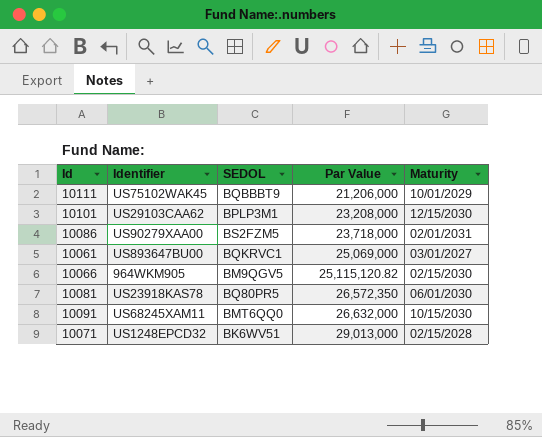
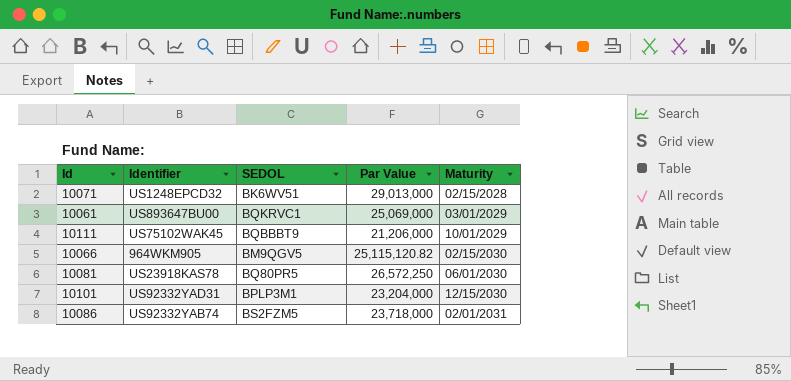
row order: Par Value ascending -> Maturity ascending
row 10091: US68245XAM11 | BMT6QQ0 | 26,632,000 | 10/15/2030 -> none
10061 | Maturity: 03/01/2027 -> 03/01/2029
10081 | Par Value: 26,572,350 -> 26,572,250
10101 | Identifier: US29103CAA62 -> US92332YAD31
10101 | Par Value: 23,208,000 -> 23,204,000
10086 | Identifier: US90279XAA00 -> US92332YAB74

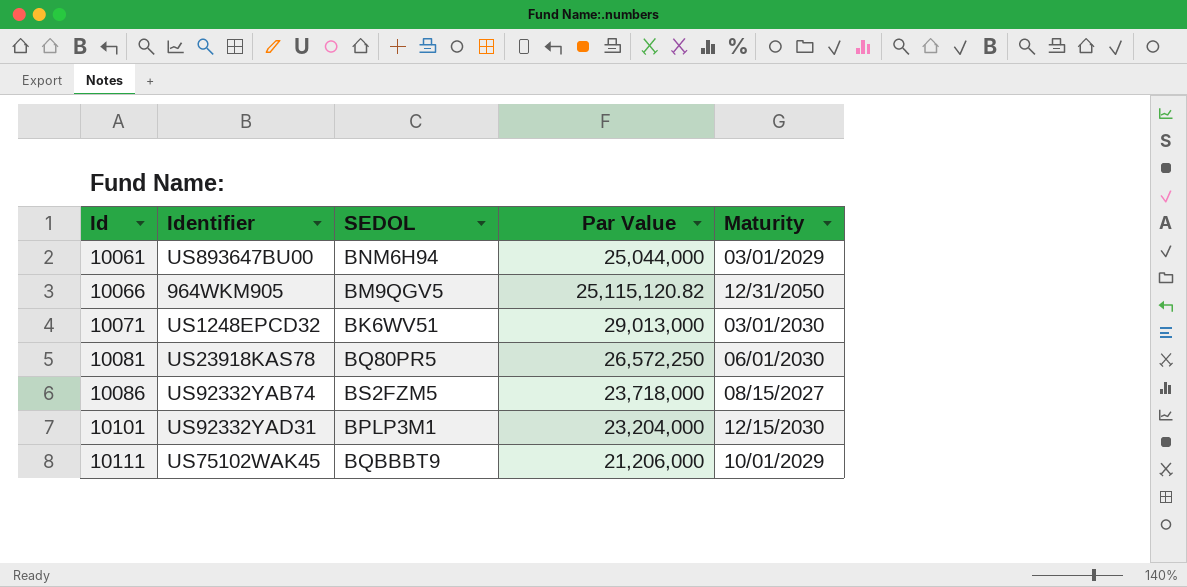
row order: Maturity ascending -> Id ascending
10061 | SEDOL: BQKRVC1 -> BNM6H94
10061 | Par Value: 25,069,000 -> 25,044,000
10066 | Maturity: 02/15/2030 -> 12/31/2050
10071 | Maturity: 02/15/2028 -> 03/01/2030
10086 | Maturity: 02/01/2031 -> 08/15/2027

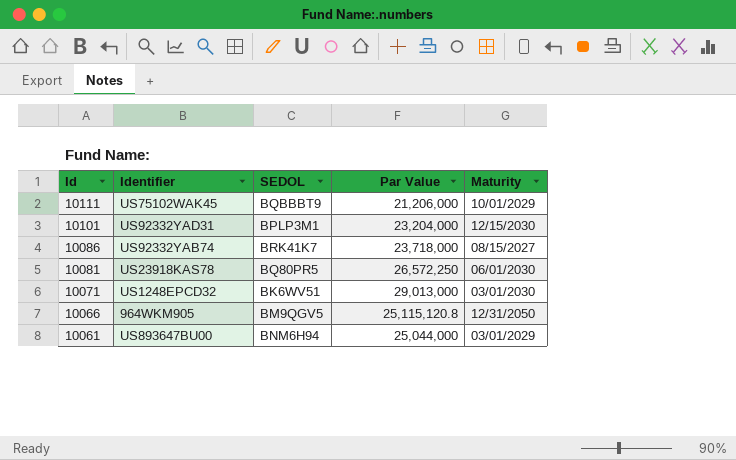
row order: Id ascending -> Id descending
10086 | SEDOL: BS2FZM5 -> BRK41K7
10066 | Par Value: 25,115,120.82 -> 25,115,120.8

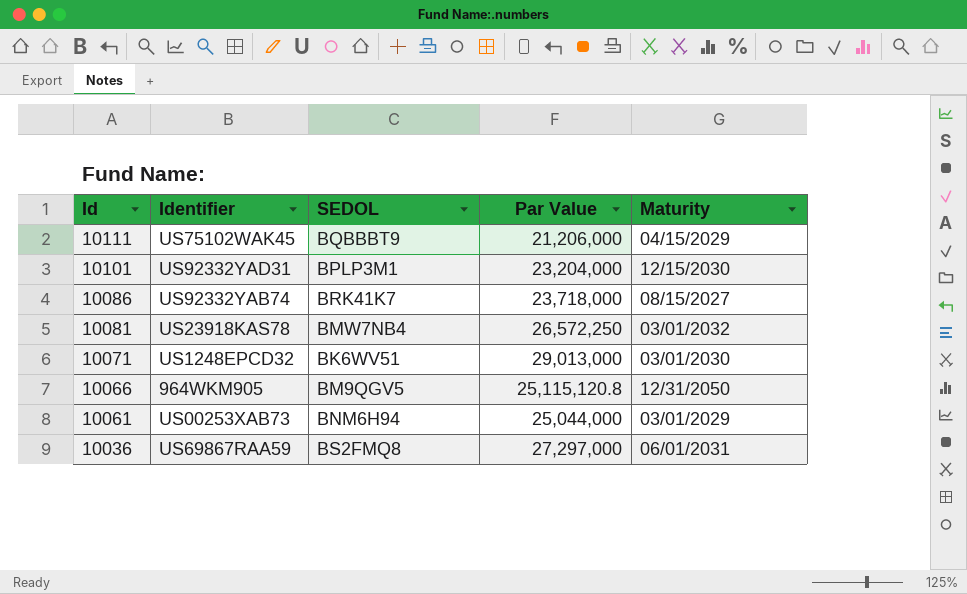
10111 | Maturity: 10/01/2029 -> 04/15/2029
10081 | SEDOL: BQ80PR5 -> BMW7NB4
10081 | Maturity: 06/01/2030 -> 03/01/2032
10061 | Identifier: US893647BU00 -> US00253XAB73
row 10036: none -> US69867RAA59 | BS2FMQ8 | 27,297,000 | 06/01/2031

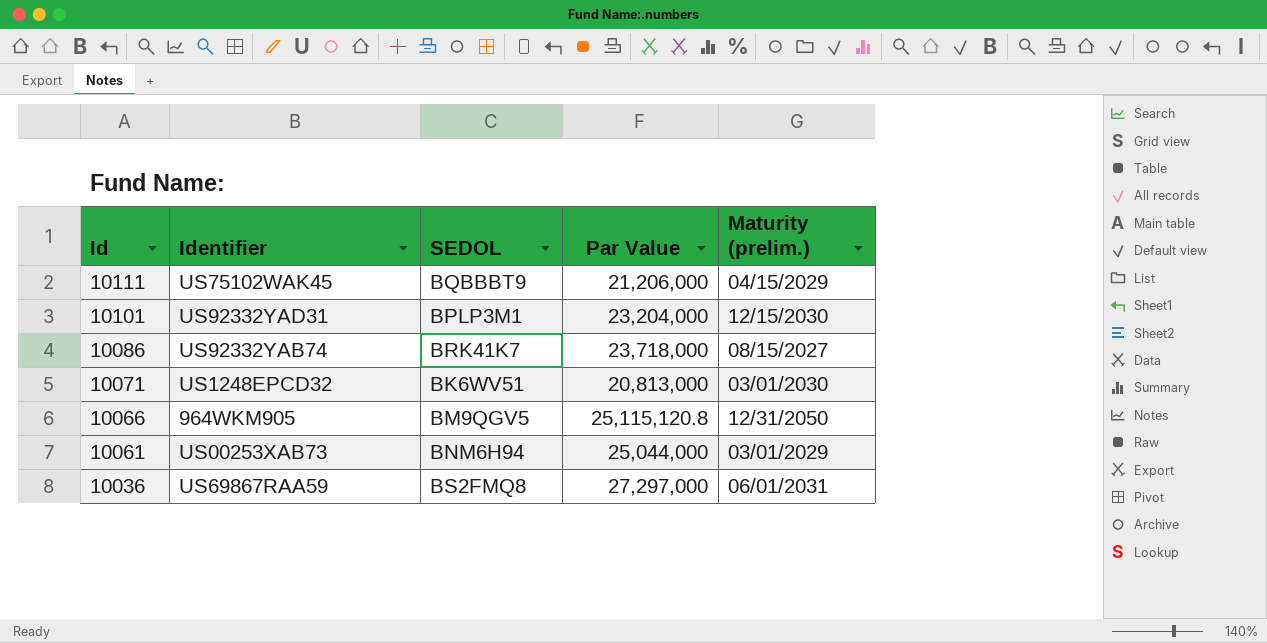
column name: Maturity -> Maturity (prelim.)
row 10081: US23918KAS78 | BMW7NB4 | 26,572,250 | 03/01/2032 -> none
10071 | Par Value: 29,013,000 -> 20,813,000

